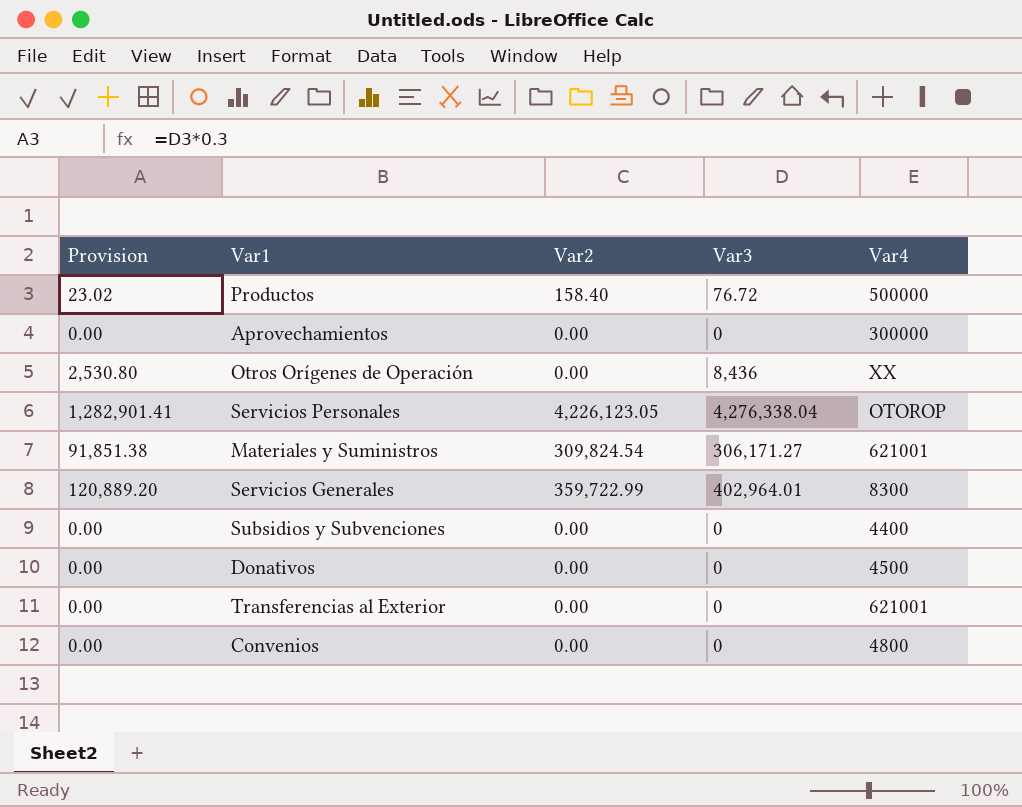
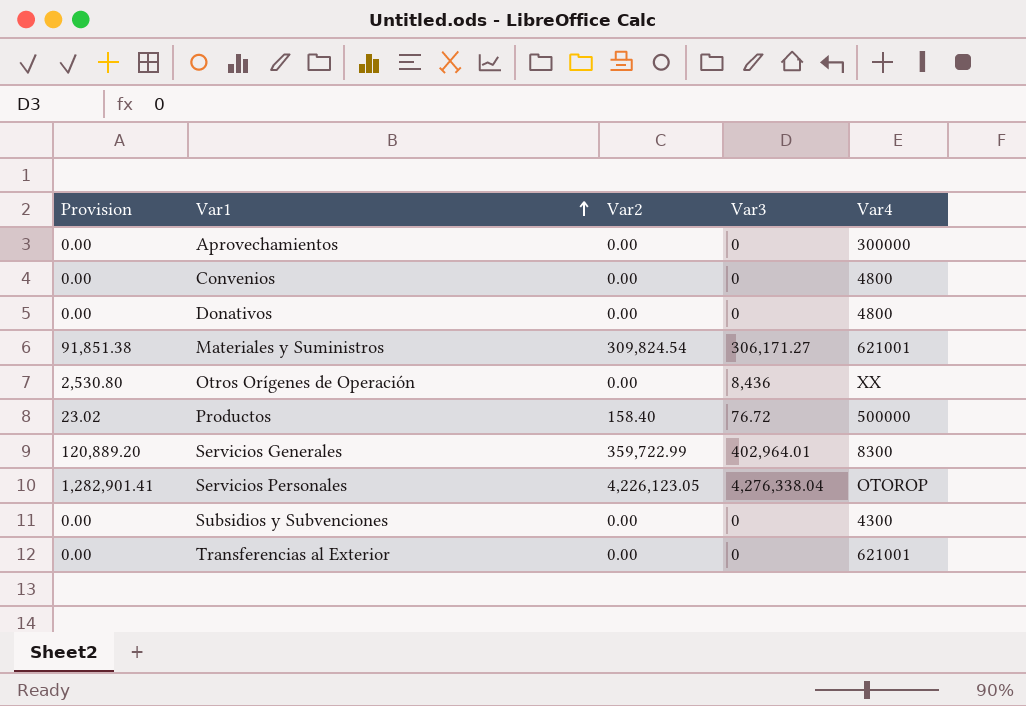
row order: none -> Var1 ascending
Donativos | Var4: 4500 -> 4800
Subsidios y Subvenciones | Var4: 4400 -> 4300

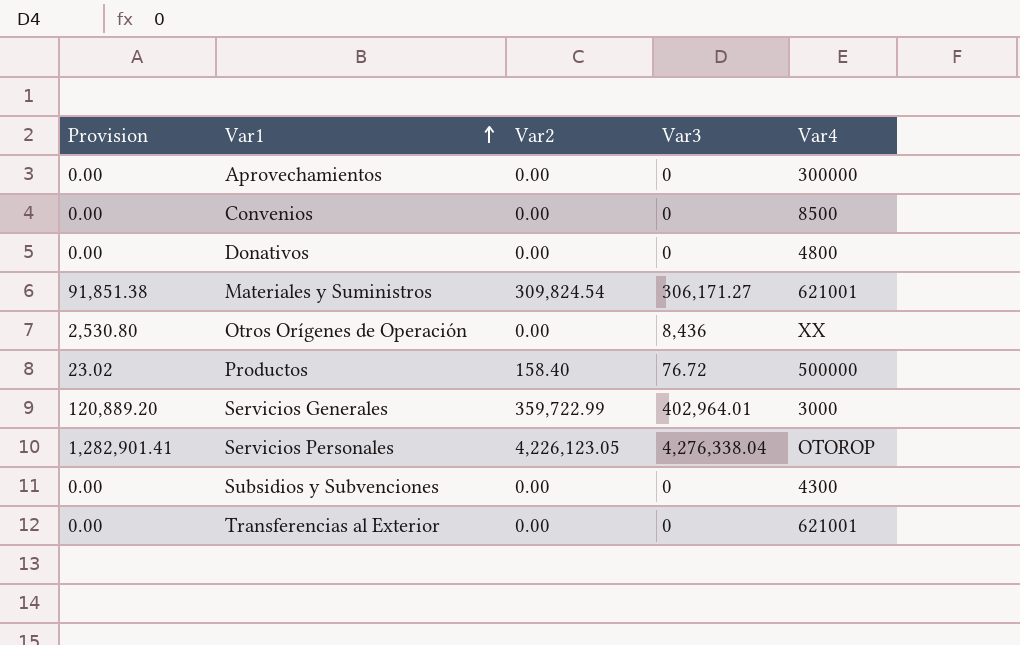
Convenios | Var4: 4800 -> 8500
Servicios Generales | Var4: 8300 -> 3000

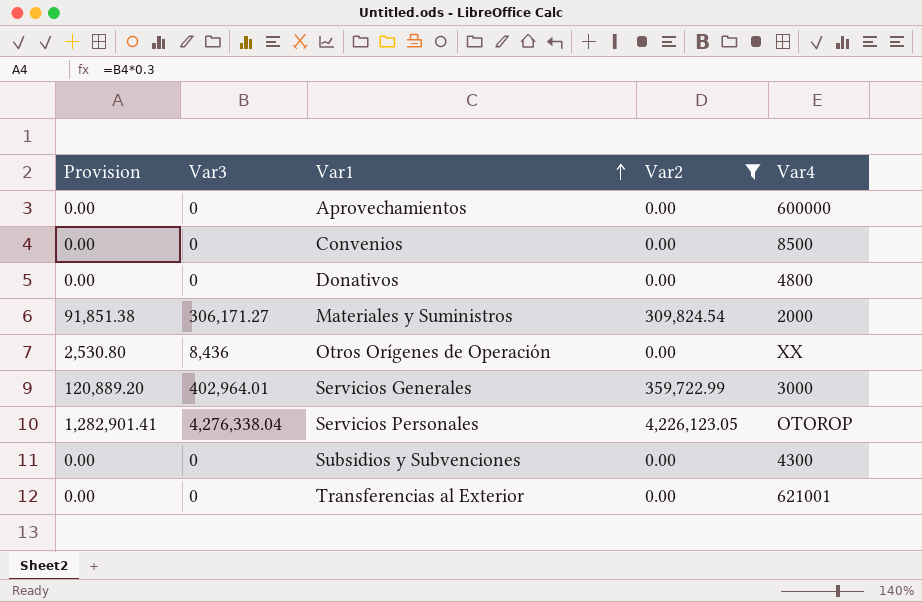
filter: none -> Var2 != 158.40
column Var3 | position: 4 -> 2
Aprovechamientos | Var4: 300000 -> 600000
Materiales y Suministros | Var4: 621001 -> 2000

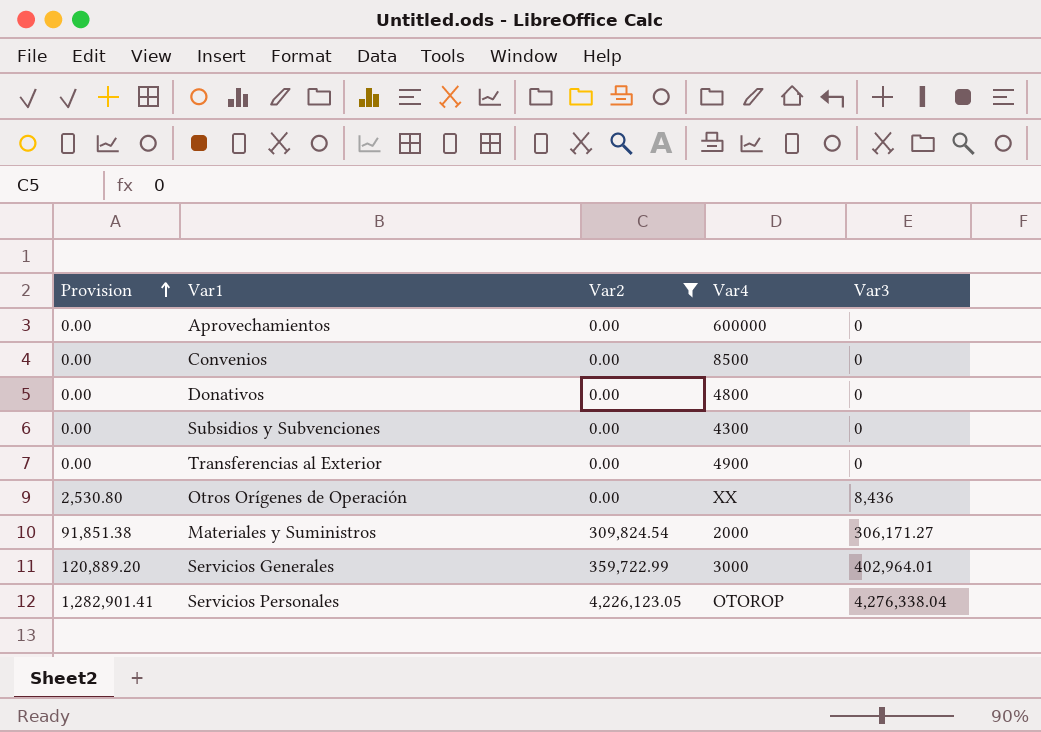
row order: Var1 ascending -> Provision ascending
column Var3 | position: 2 -> 5
Transferencias al Exterior | Var4: 621001 -> 4900

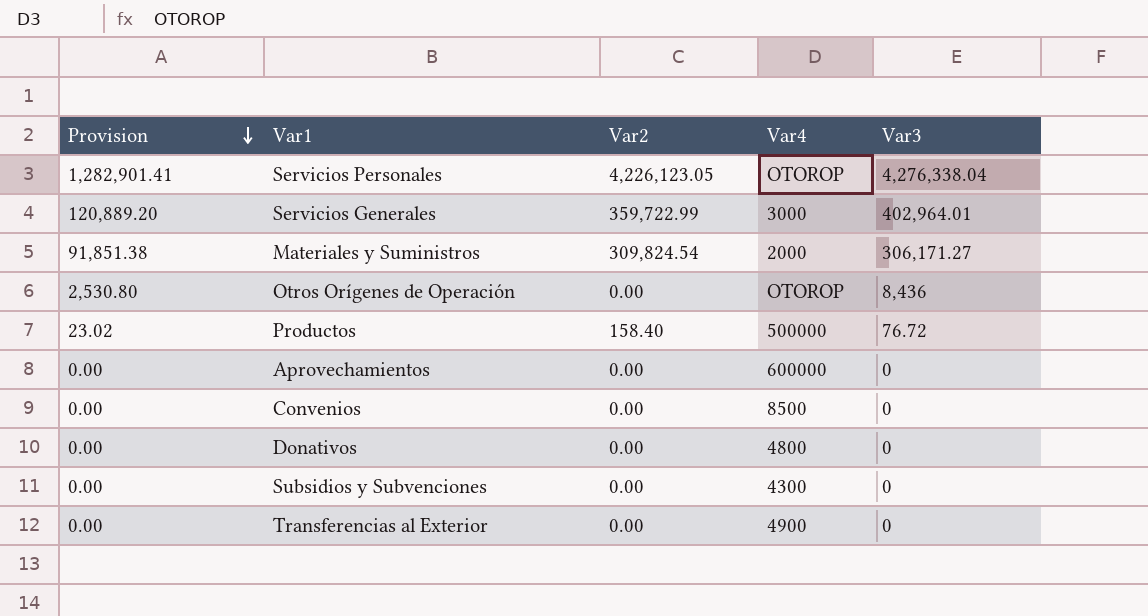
filter: Var2 != 158.40 -> none
row order: Provision ascending -> Provision descending
Otros Orígenes de Operación | Var4: XX -> OTOROP

